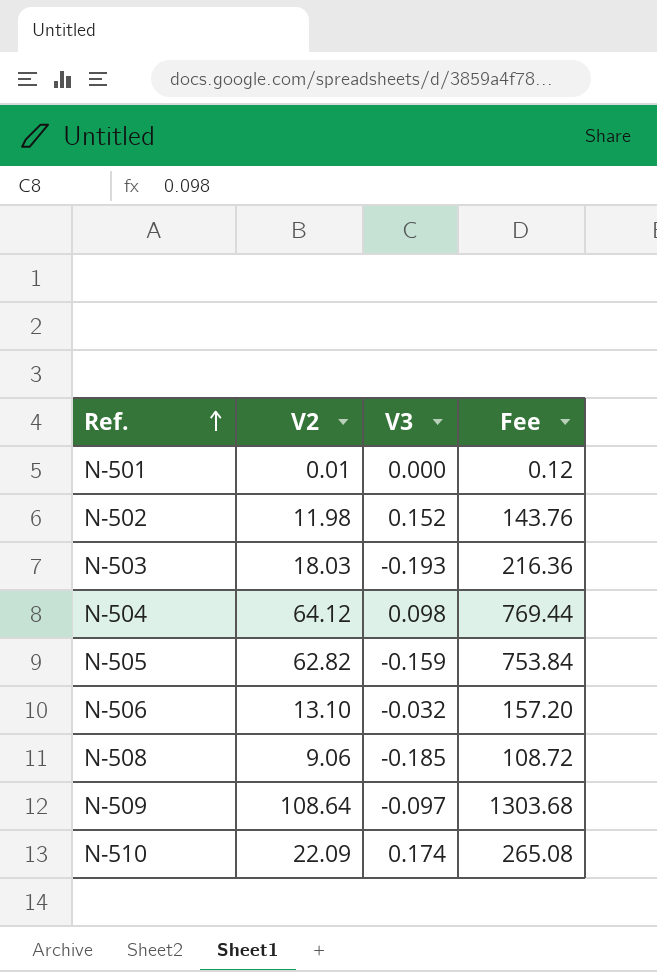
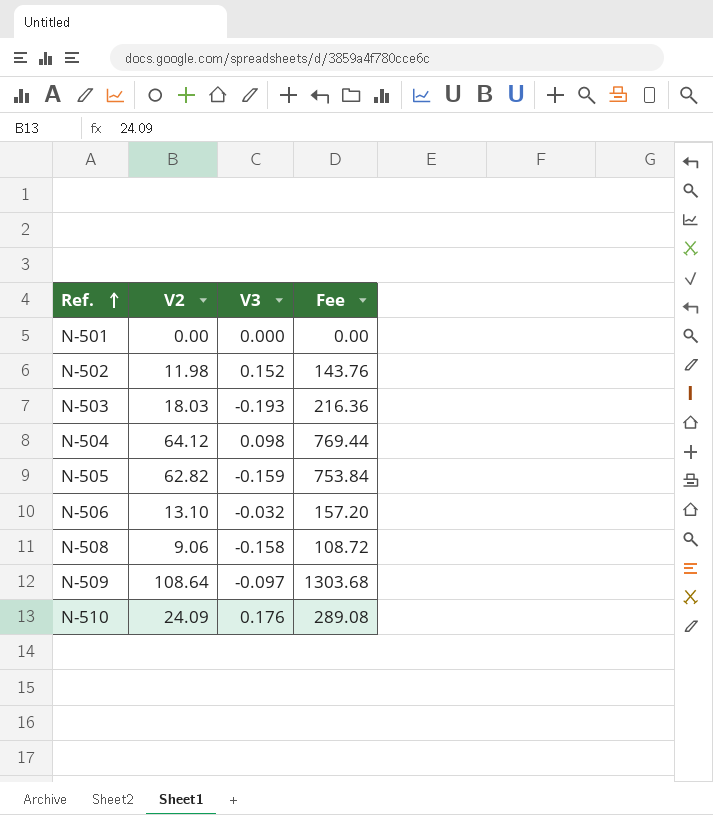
N-501 | V2: 0.01 -> 0.00
N-501 | Fee: 0.12 -> 0.00
N-508 | V3: -0.185 -> -0.158
N-510 | V2: 22.09 -> 24.09
N-510 | V3: 0.174 -> 0.176
N-510 | Fee: 265.08 -> 289.08

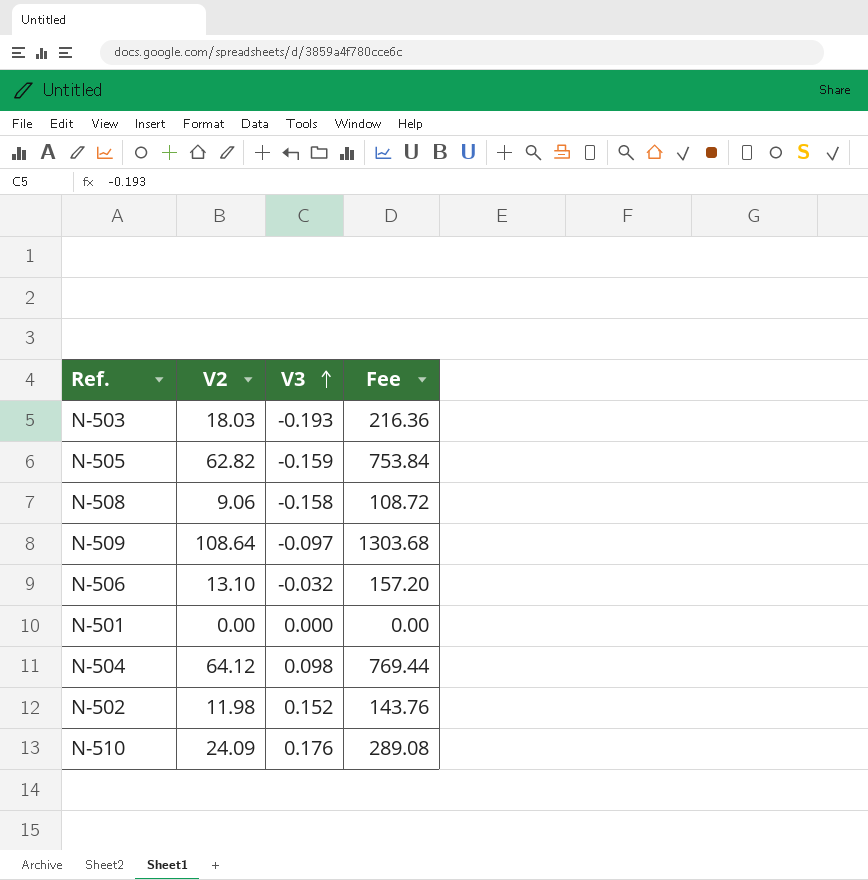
row order: Ref. ascending -> V3 ascending

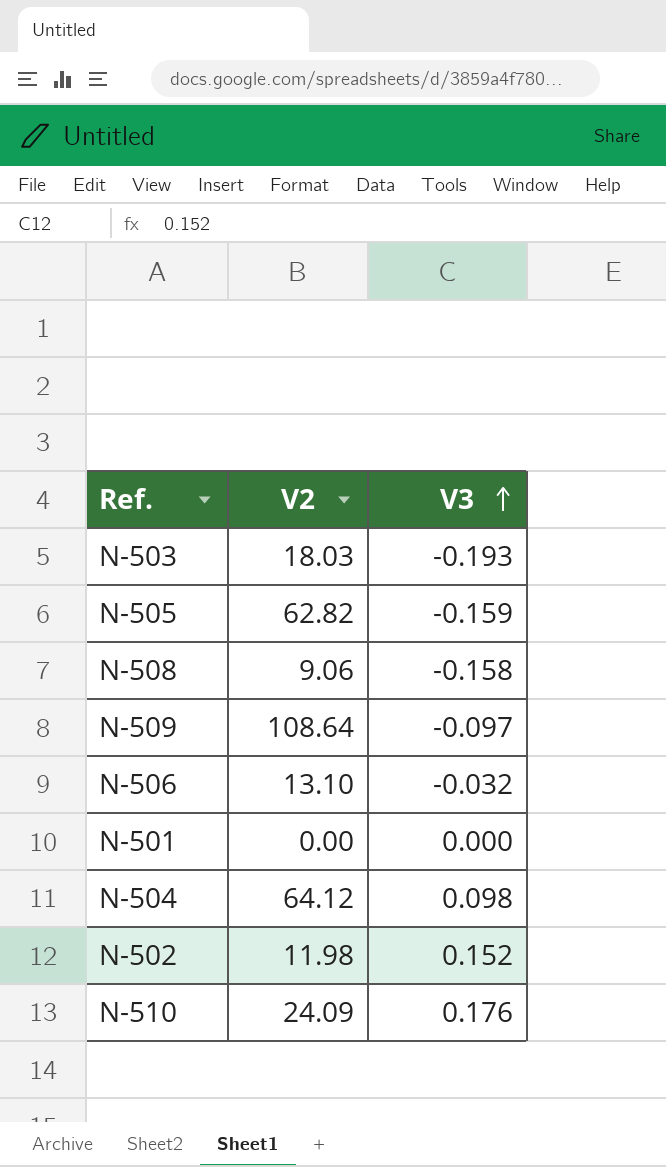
column Fee | formula: [V2] * 12 -> none

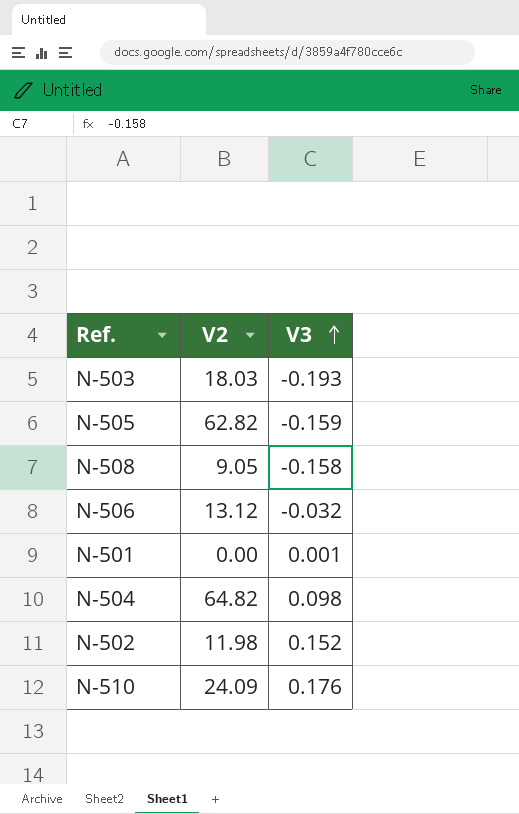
row N-509: 108.64 | -0.097 -> none
N-508 | V2: 9.06 -> 9.05
N-506 | V2: 13.10 -> 13.12
N-501 | V3: 0.000 -> 0.001
N-504 | V2: 64.12 -> 64.82

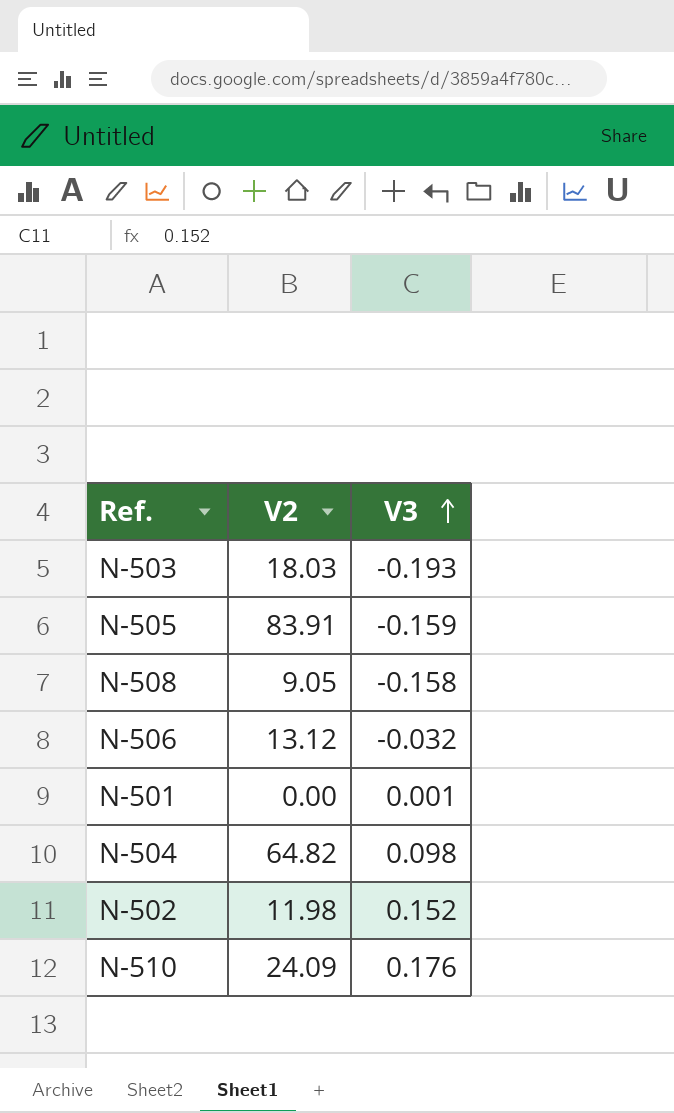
N-505 | V2: 62.82 -> 83.91

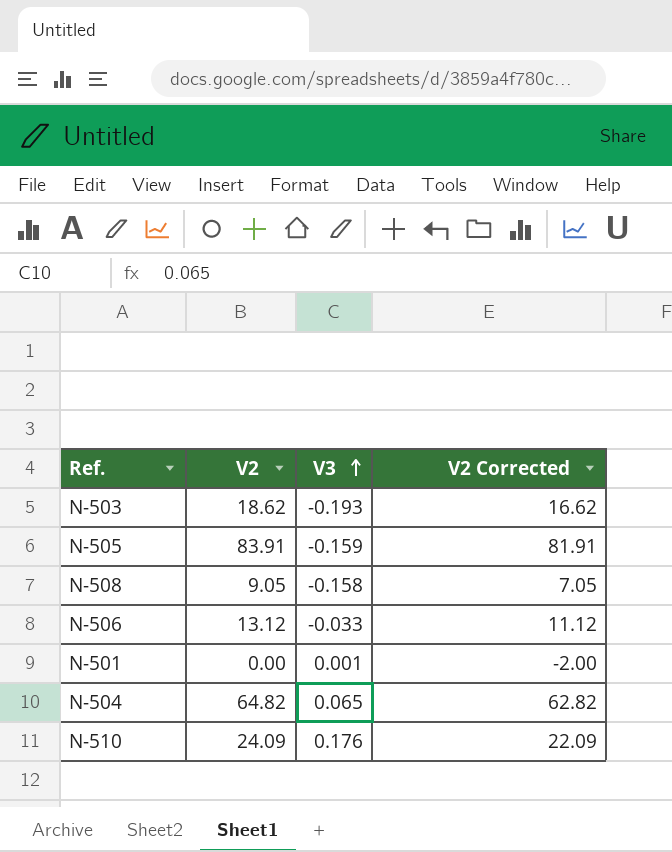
column V2 Corrected | formula: none -> [V2] - 2
row N-502: 11.98 | 0.152 -> none
N-503 | V2: 18.03 -> 18.62
N-506 | V3: -0.032 -> -0.033
N-504 | V3: 0.098 -> 0.065

